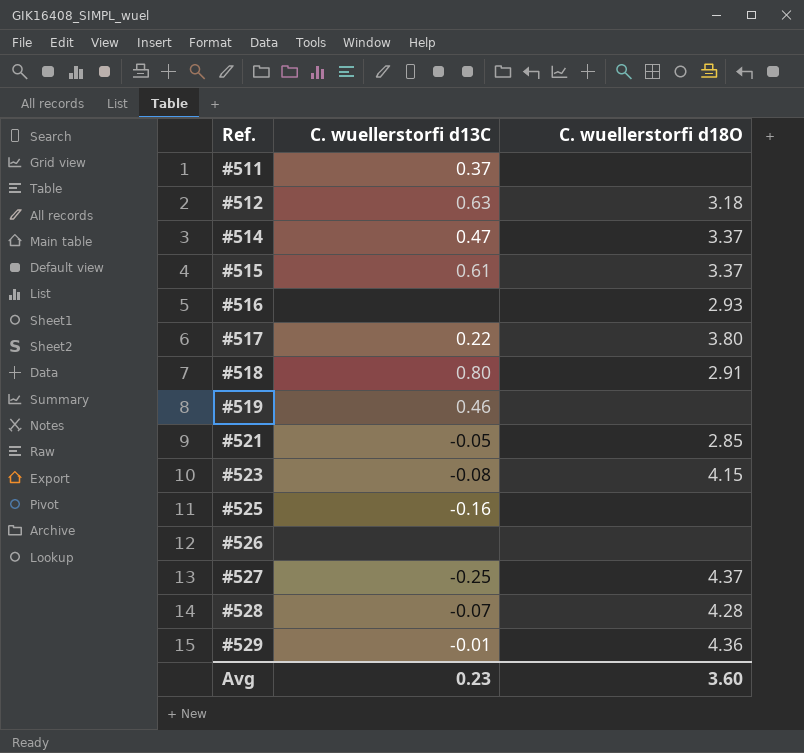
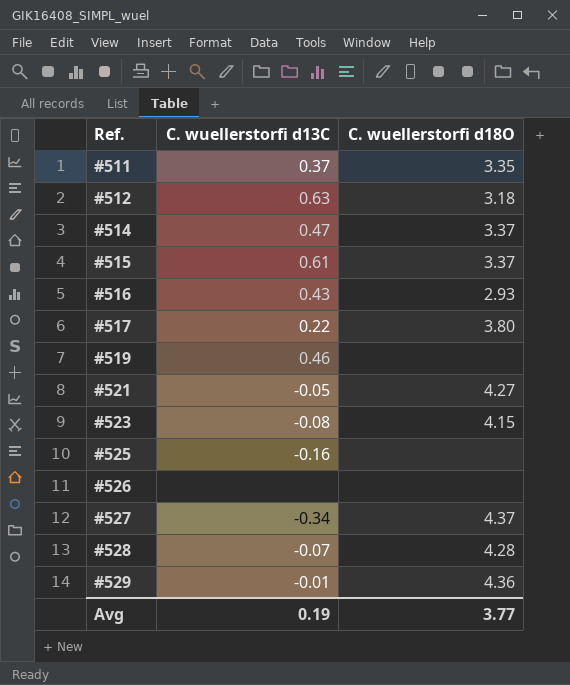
row #518: 0.80 | 2.91 -> none
#511 | C. wuellerstorfi d18O: none -> 3.35
#516 | C. wuellerstorfi d13C: none -> 0.43
#521 | C. wuellerstorfi d18O: 2.85 -> 4.27
#527 | C. wuellerstorfi d13C: -0.25 -> -0.34
Avg | C. wuellerstorfi d13C: 0.23 -> 0.19
Avg | C. wuellerstorfi d18O: 3.60 -> 3.77

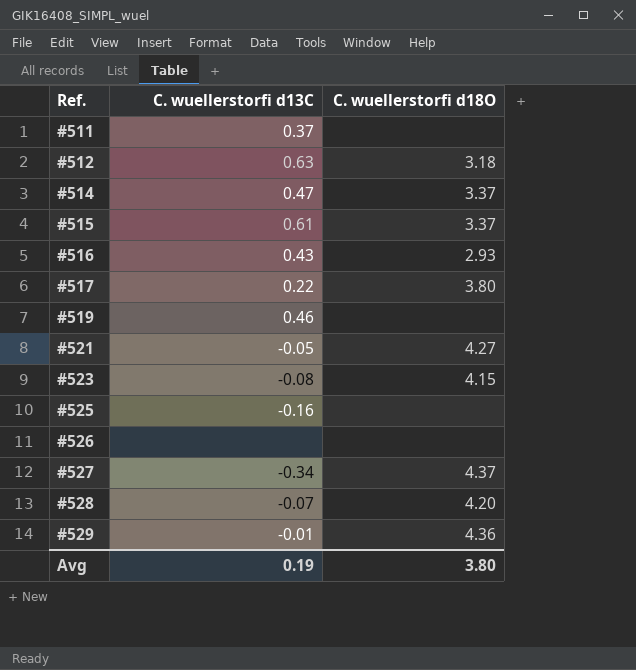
#511 | C. wuellerstorfi d18O: 3.35 -> none
#528 | C. wuellerstorfi d18O: 4.28 -> 4.20
Avg | C. wuellerstorfi d18O: 3.77 -> 3.80

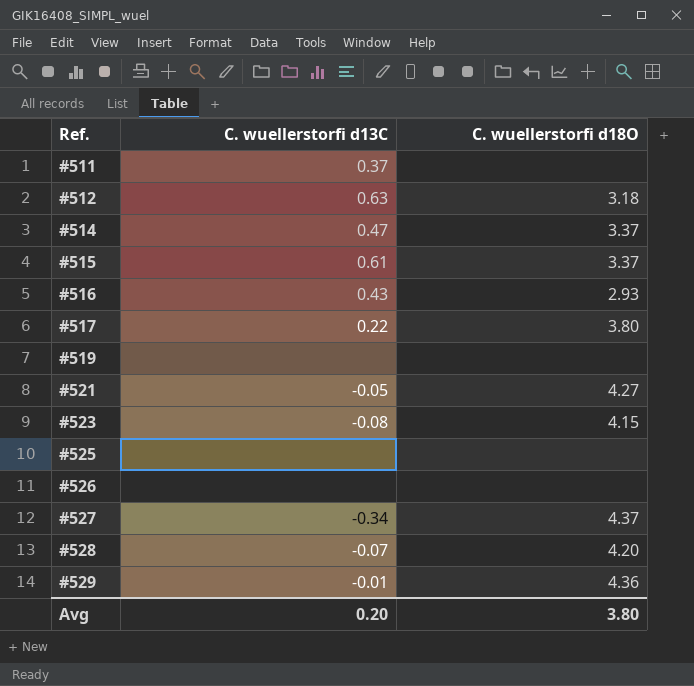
#519 | C. wuellerstorfi d13C: 0.46 -> none
#525 | C. wuellerstorfi d13C: -0.16 -> none
Avg | C. wuellerstorfi d13C: 0.19 -> 0.20

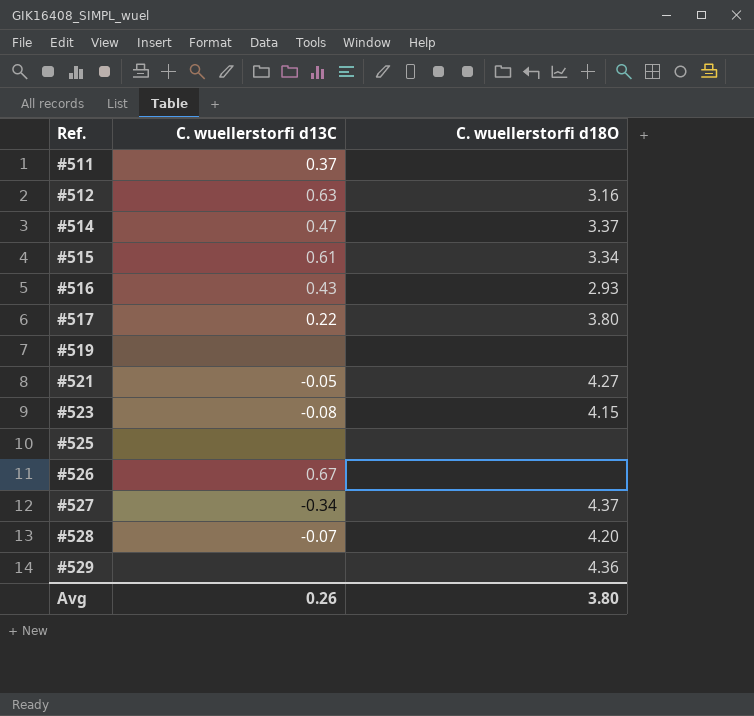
#512 | C. wuellerstorfi d18O: 3.18 -> 3.16
#515 | C. wuellerstorfi d18O: 3.37 -> 3.34
#526 | C. wuellerstorfi d13C: none -> 0.67
#529 | C. wuellerstorfi d13C: -0.01 -> none
Avg | C. wuellerstorfi d13C: 0.20 -> 0.26

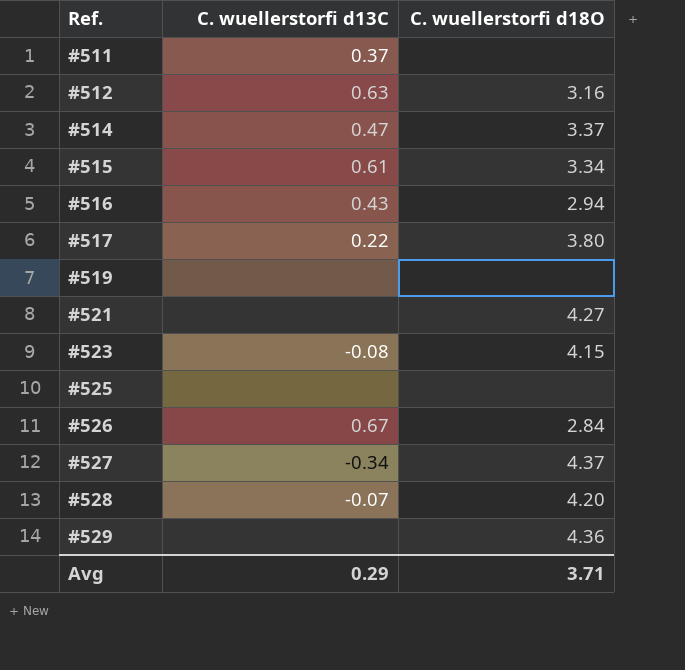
#516 | C. wuellerstorfi d18O: 2.93 -> 2.94
#521 | C. wuellerstorfi d13C: -0.05 -> none
#526 | C. wuellerstorfi d18O: none -> 2.84
Avg | C. wuellerstorfi d13C: 0.26 -> 0.29
Avg | C. wuellerstorfi d18O: 3.80 -> 3.71

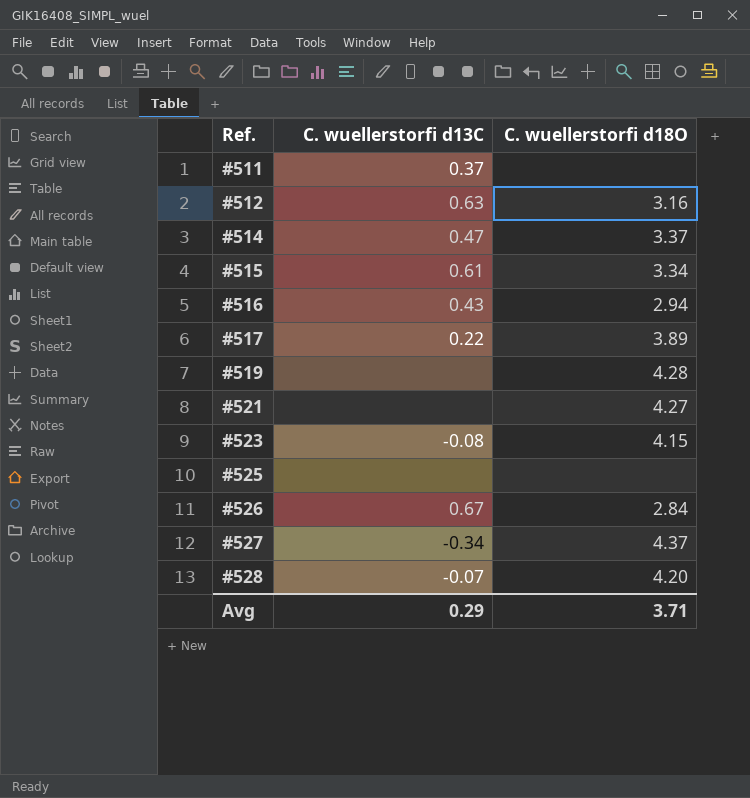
row #529: none | 4.36 -> none
#517 | C. wuellerstorfi d18O: 3.80 -> 3.89
#519 | C. wuellerstorfi d18O: none -> 4.28

